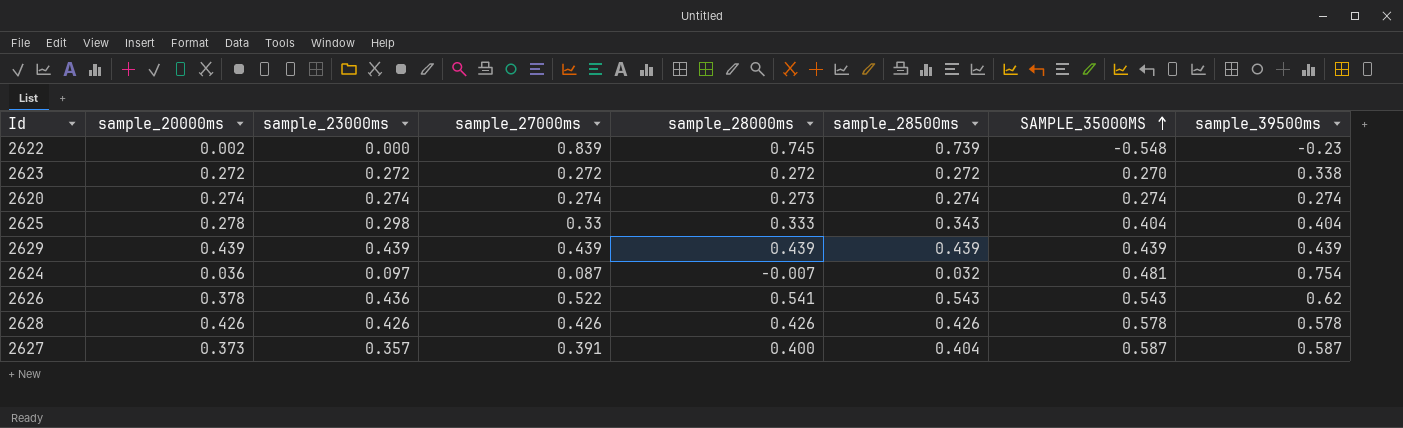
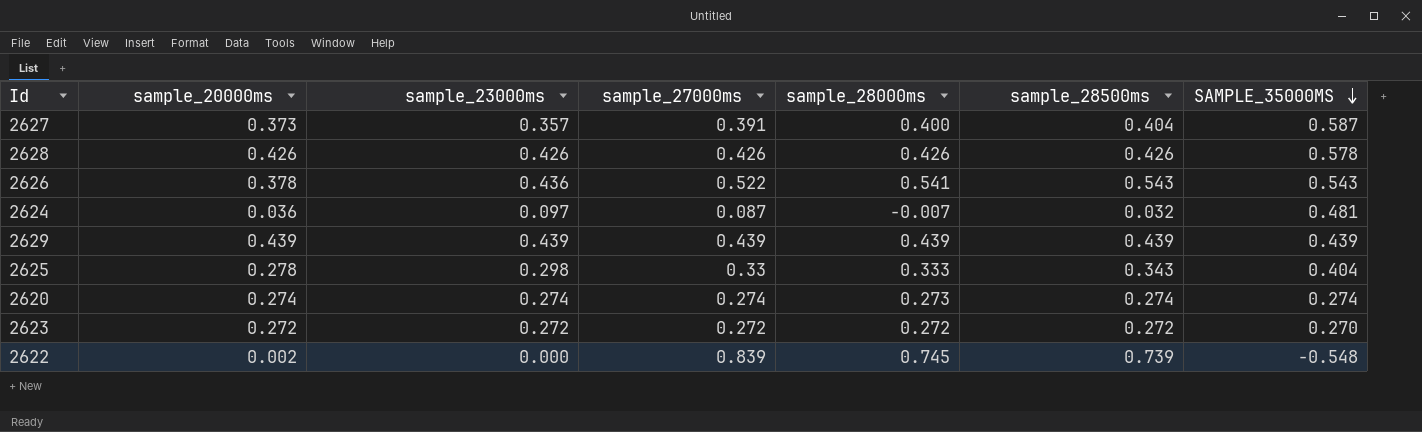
row order: SAMPLE_35000MS ascending -> SAMPLE_35000MS descending
column sample_39500ms | position: 8 -> none

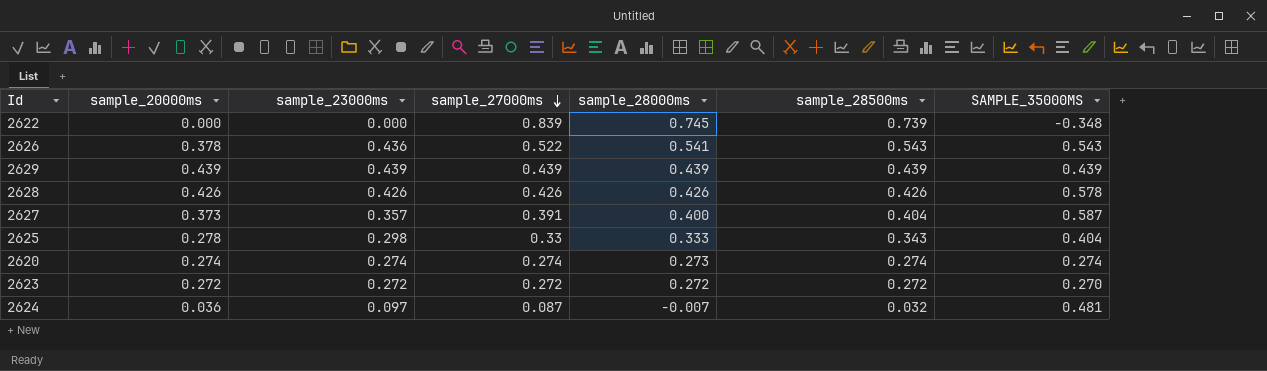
row order: SAMPLE_35000MS descending -> sample_27000ms descending
2622 | sample_20000ms: 0.002 -> 0.000
2622 | SAMPLE_35000MS: -0.548 -> -0.348

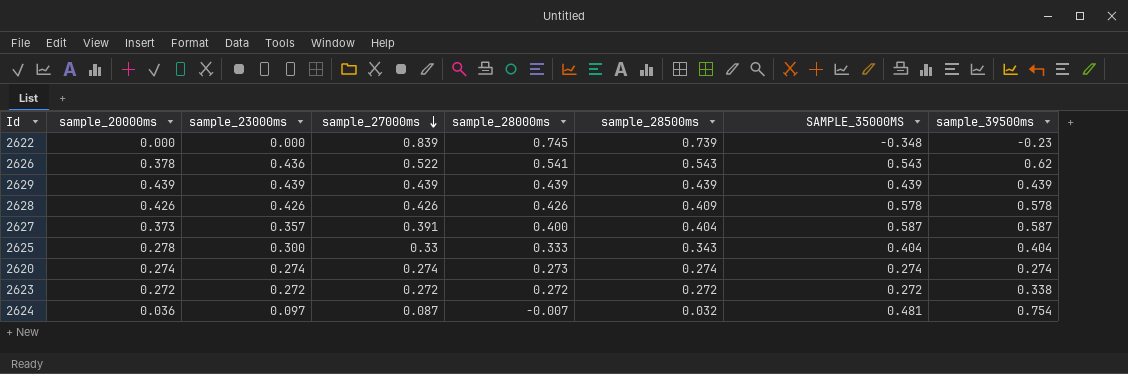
column sample_39500ms | position: none -> 8
2628 | sample_28500ms: 0.426 -> 0.409
2625 | sample_23000ms: 0.298 -> 0.300
2623 | SAMPLE_35000MS: 0.270 -> 0.272

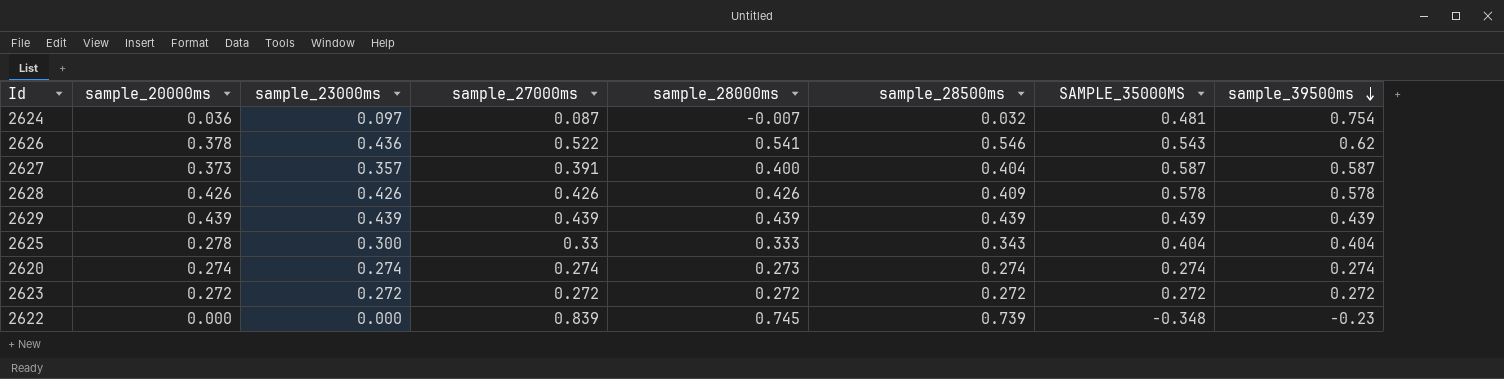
row order: sample_27000ms descending -> sample_39500ms descending
2626 | sample_28500ms: 0.543 -> 0.546
2623 | sample_39500ms: 0.338 -> 0.272

